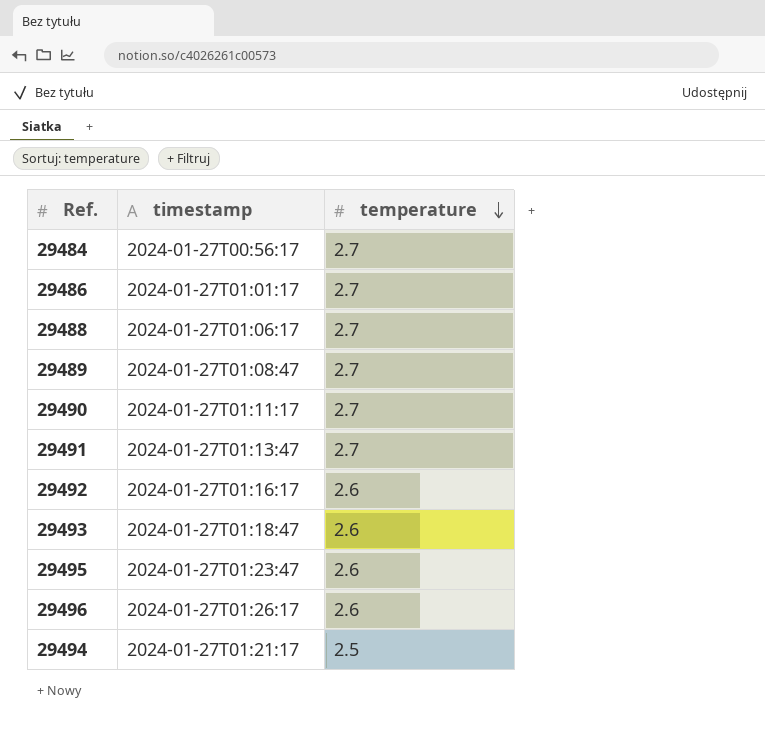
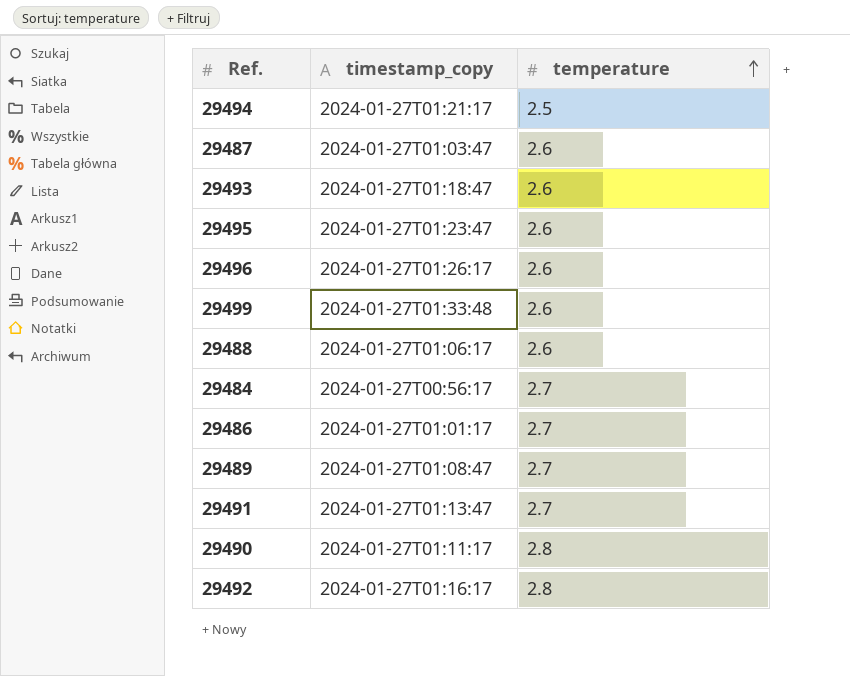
row order: temperature descending -> temperature ascending
column name: timestamp -> timestamp_copy
row 29487: none -> 2024-01-27T01:03:47 | 2.6
row 29499: none -> 2024-01-27T01:33:48 | 2.6
29488 | temperature: 2.7 -> 2.6
29490 | temperature: 2.7 -> 2.8
29492 | temperature: 2.6 -> 2.8

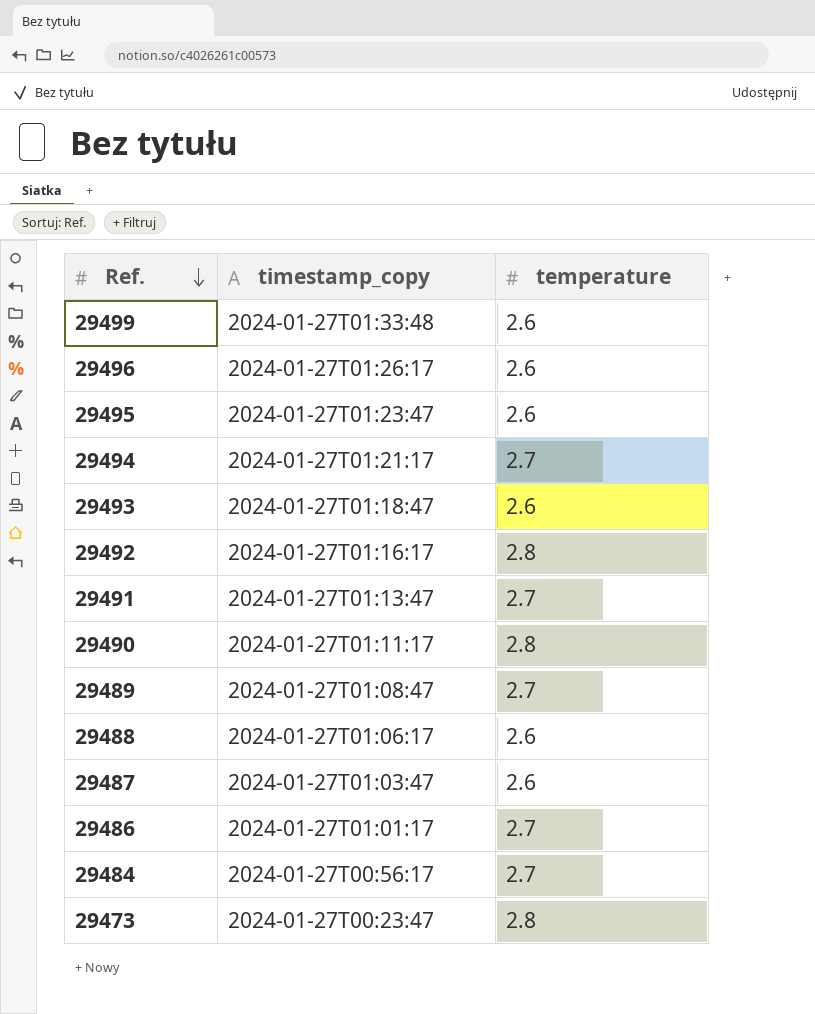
row order: temperature ascending -> Ref. descending
29494 | temperature: 2.5 -> 2.7
row 29473: none -> 2024-01-27T00:23:47 | 2.8

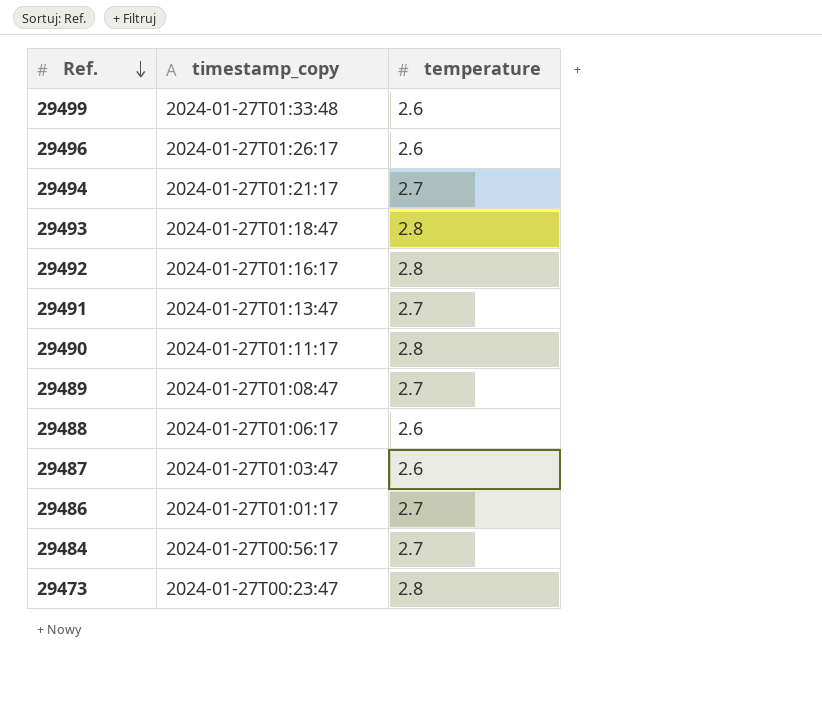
row 29495: 2024-01-27T01:23:47 | 2.6 -> none
29493 | temperature: 2.6 -> 2.8

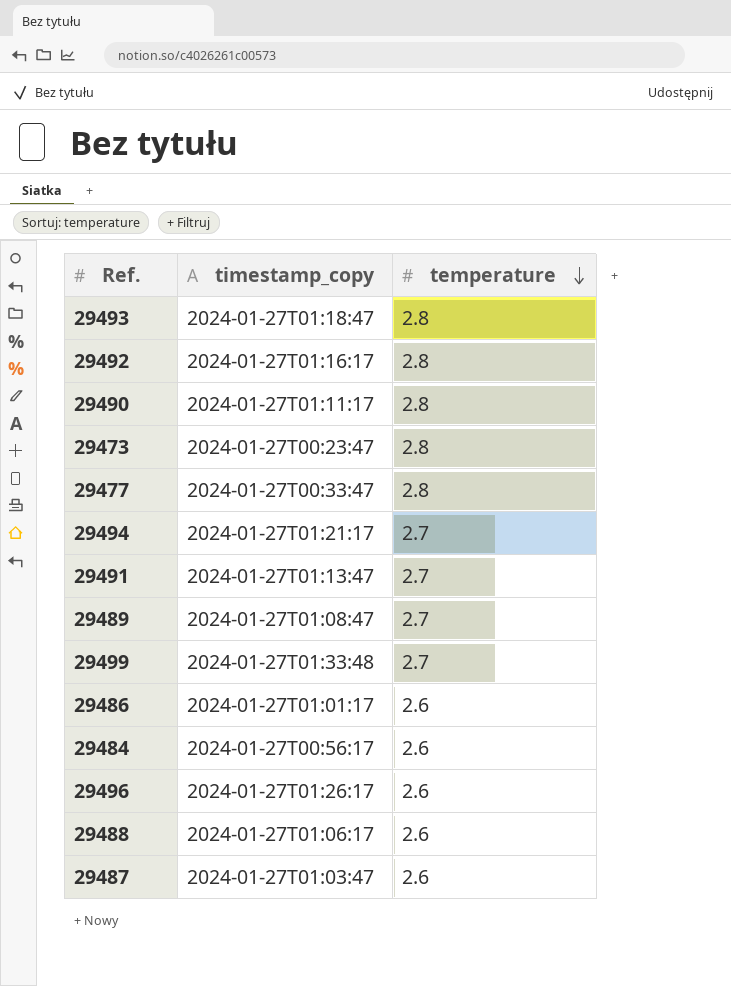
row order: Ref. descending -> temperature descending
row 29477: none -> 2024-01-27T00:33:47 | 2.8
29499 | temperature: 2.6 -> 2.7
29486 | temperature: 2.7 -> 2.6
29484 | temperature: 2.7 -> 2.6

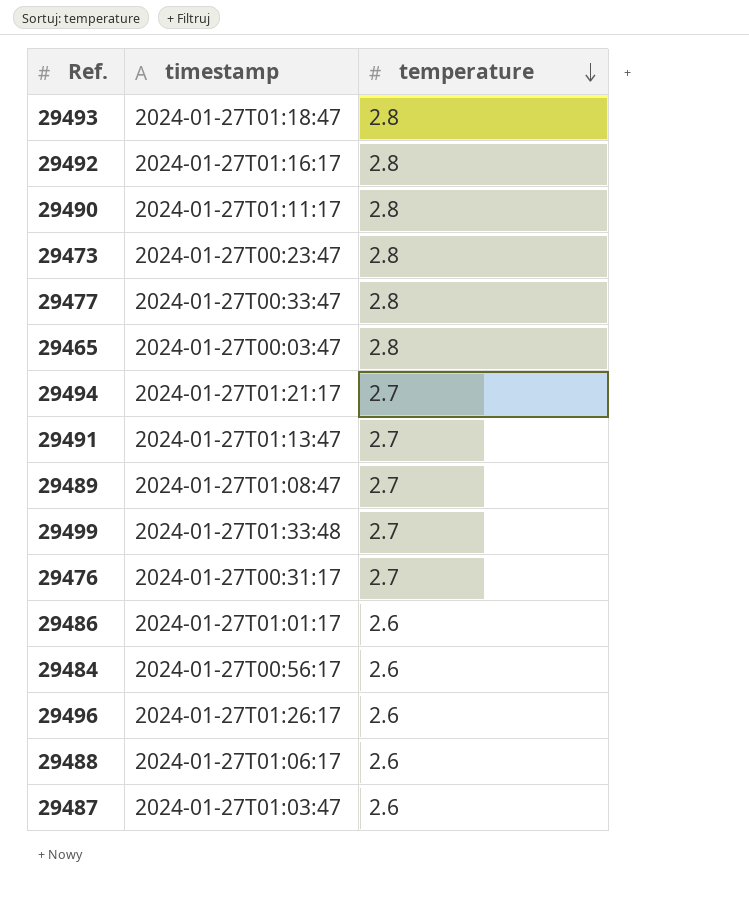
column name: timestamp_copy -> timestamp
row 29465: none -> 2024-01-27T00:03:47 | 2.8
row 29476: none -> 2024-01-27T00:31:17 | 2.7

